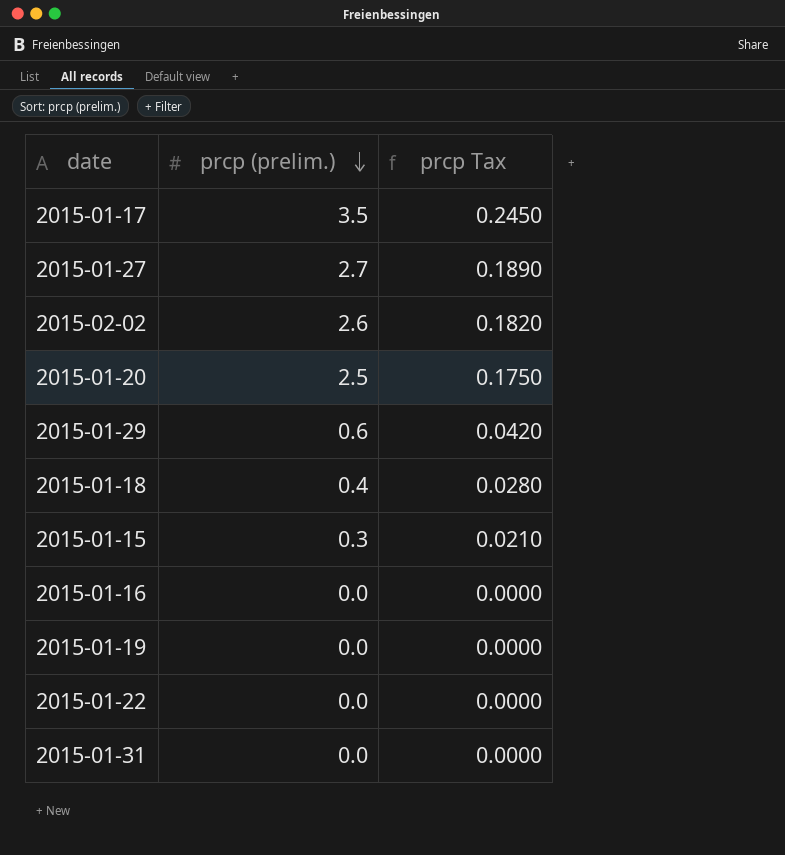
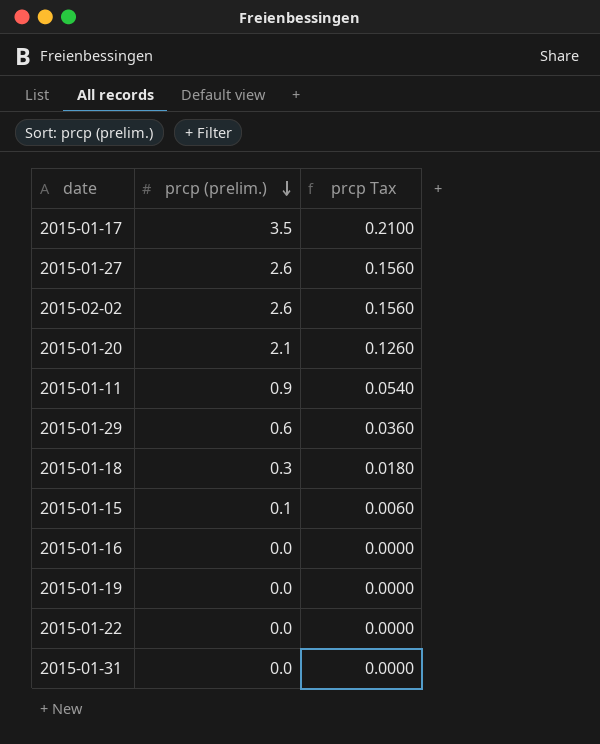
column prcp Tax | formula: [prcp (prelim.)] * 0.07 -> [prcp (prelim.)] * 0.06
2015-01-27 | prcp (prelim.): 2.7 -> 2.6
2015-01-20 | prcp (prelim.): 2.5 -> 2.1
row 2015-01-11: none -> 0.9 | 0.0540
2015-01-18 | prcp (prelim.): 0.4 -> 0.3
2015-01-15 | prcp (prelim.): 0.3 -> 0.1

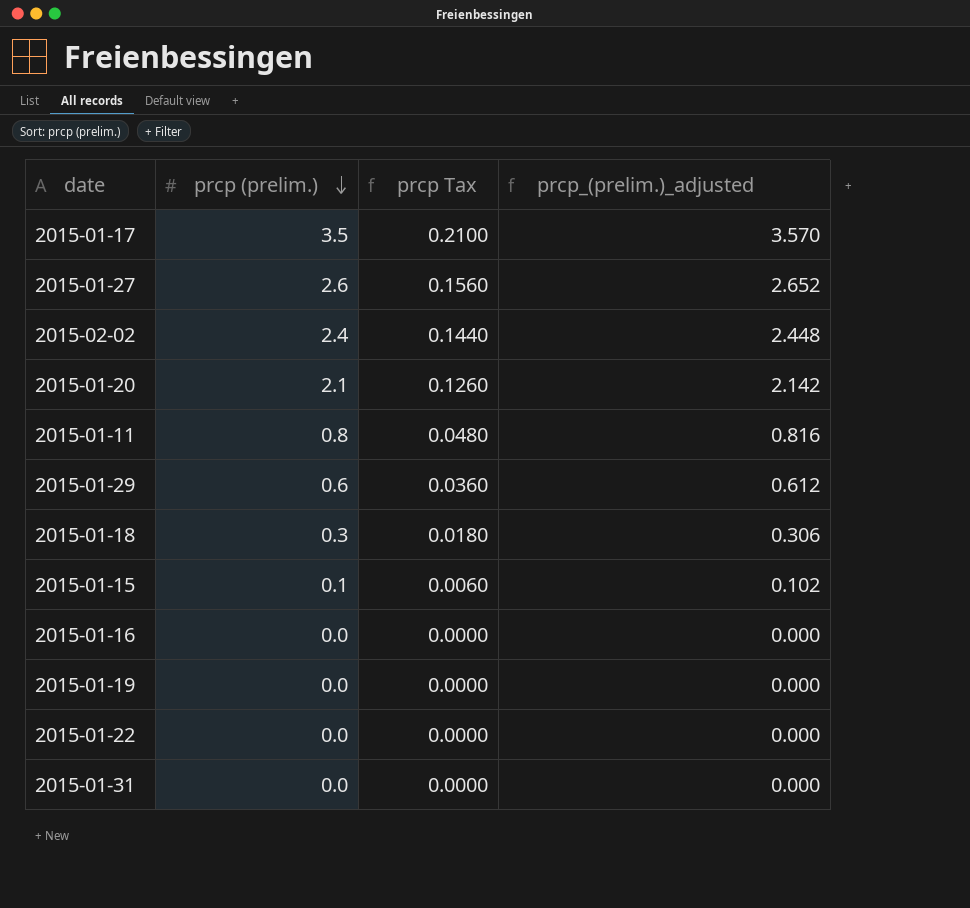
column prcp_(prelim.)_adjusted | formula: none -> [prcp (prelim.)] * 1.02
2015-02-02 | prcp (prelim.): 2.6 -> 2.4
2015-02-02 | prcp Tax: 0.1560 -> 0.1440
2015-01-11 | prcp (prelim.): 0.9 -> 0.8
2015-01-11 | prcp Tax: 0.0540 -> 0.0480

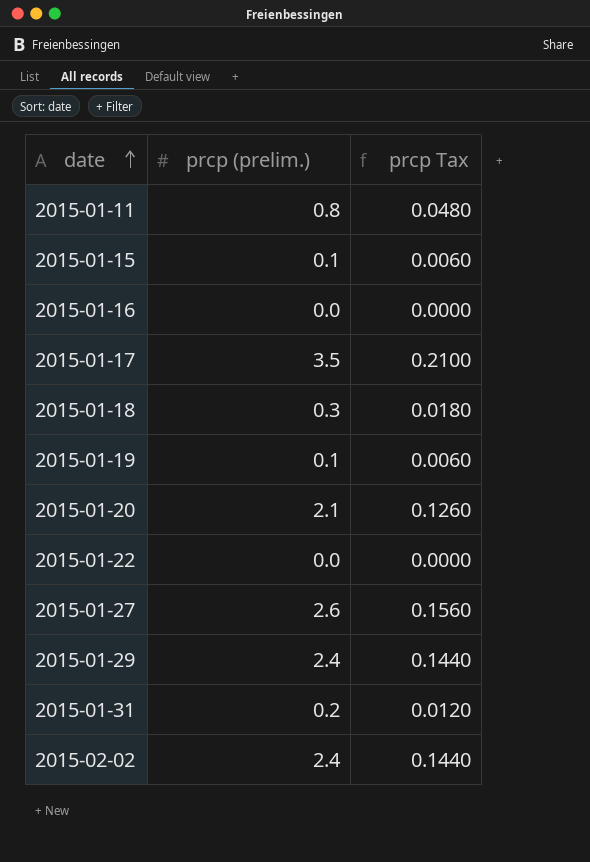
row order: prcp (prelim.) descending -> date ascending
column prcp_(prelim.)_adjusted | formula: [prcp (prelim.)] * 1.02 -> none
2015-01-19 | prcp (prelim.): 0.0 -> 0.1
2015-01-19 | prcp Tax: 0.0000 -> 0.0060
2015-01-29 | prcp (prelim.): 0.6 -> 2.4
2015-01-29 | prcp Tax: 0.0360 -> 0.1440
2015-01-31 | prcp (prelim.): 0.0 -> 0.2
2015-01-31 | prcp Tax: 0.0000 -> 0.0120

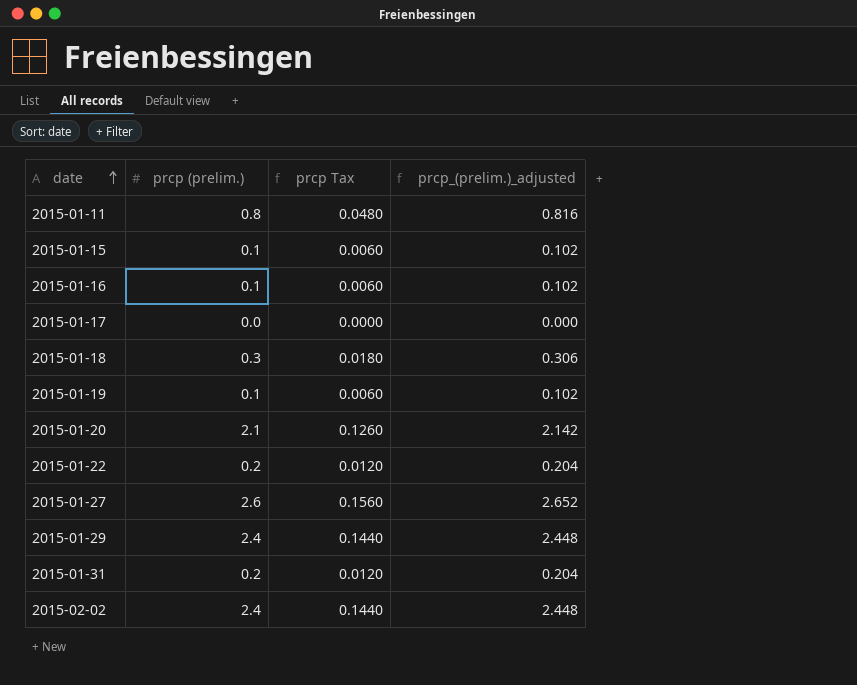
column prcp_(prelim.)_adjusted | formula: none -> [prcp (prelim.)] * 1.02
2015-01-16 | prcp (prelim.): 0.0 -> 0.1
2015-01-16 | prcp Tax: 0.0000 -> 0.0060
2015-01-17 | prcp (prelim.): 3.5 -> 0.0
2015-01-17 | prcp Tax: 0.2100 -> 0.0000
2015-01-22 | prcp (prelim.): 0.0 -> 0.2
2015-01-22 | prcp Tax: 0.0000 -> 0.0120

